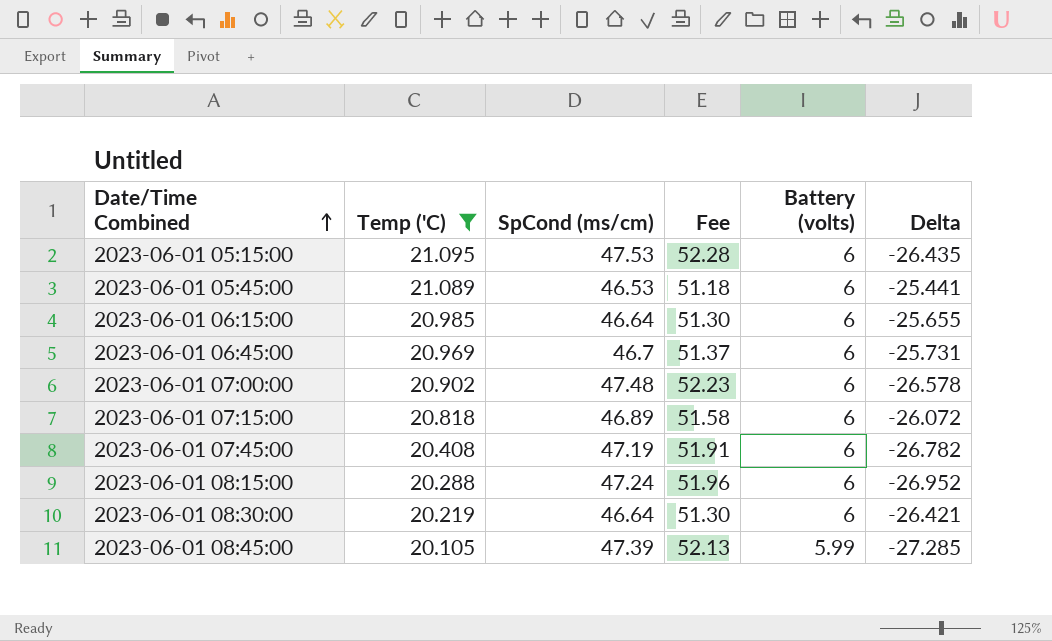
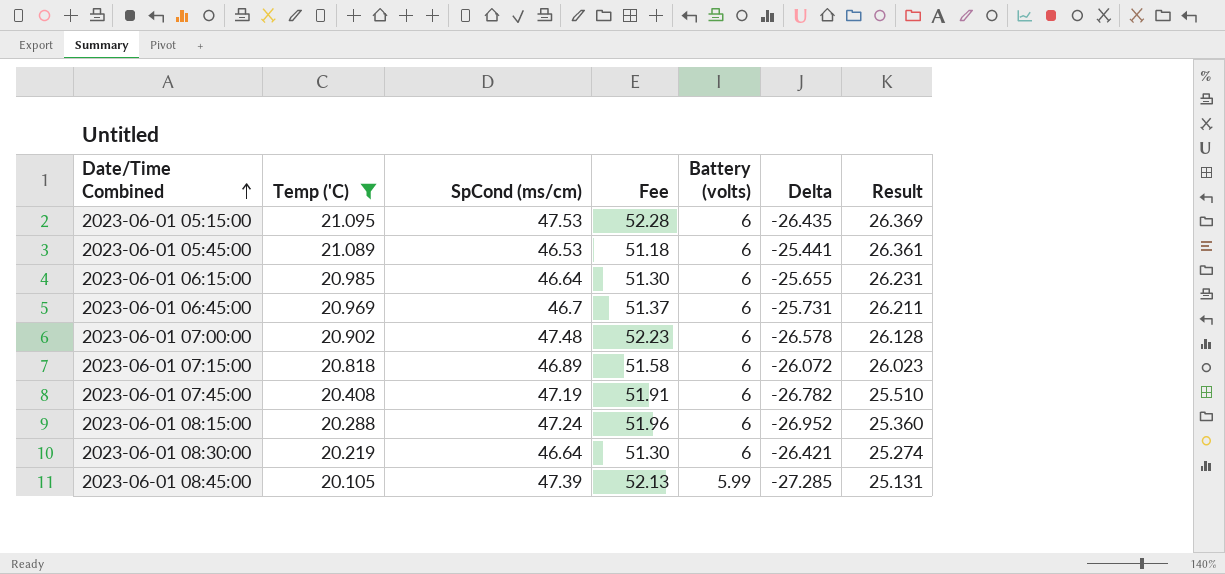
column Result | formula: none -> [Temp ('C)] * 1.25

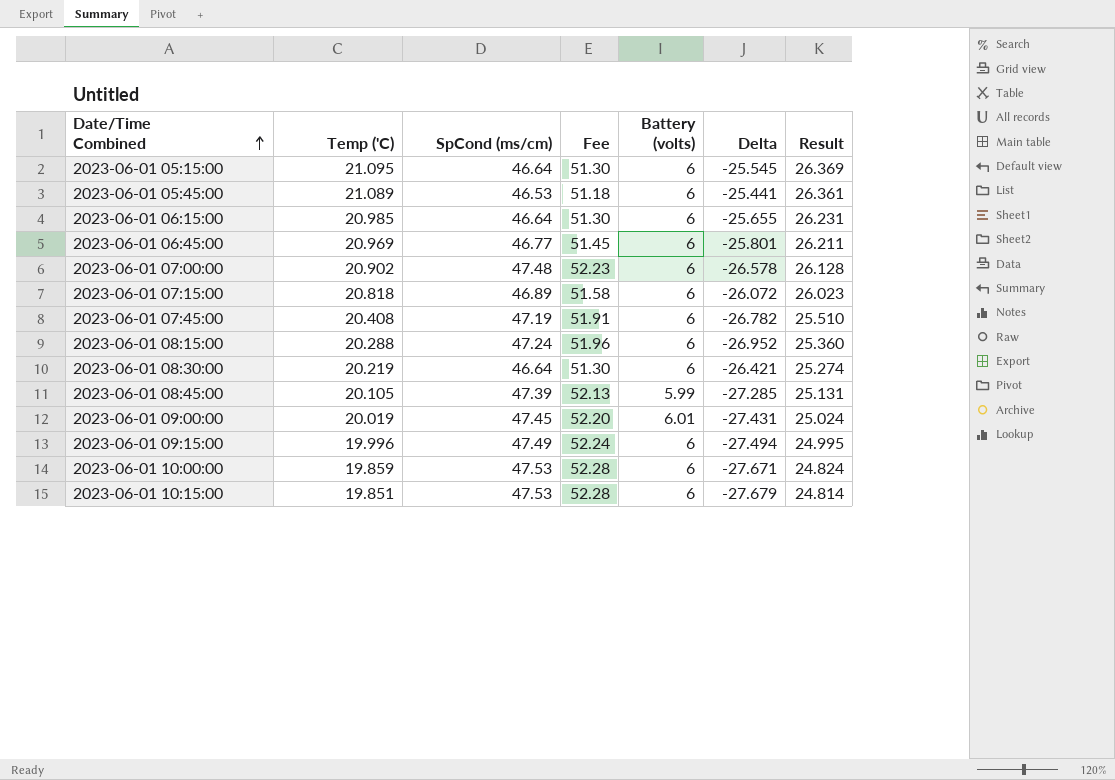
filter: Temp ('C) >= 20.105 -> none
2023-06-01 05:15:00 | SpCond (ms/cm): 47.53 -> 46.64
2023-06-01 05:15:00 | Fee: 52.28 -> 51.30
2023-06-01 05:15:00 | Delta: -26.435 -> -25.545
2023-06-01 06:45:00 | SpCond (ms/cm): 46.7 -> 46.77
2023-06-01 06:45:00 | Fee: 51.37 -> 51.45
2023-06-01 06:45:00 | Delta: -25.731 -> -25.801

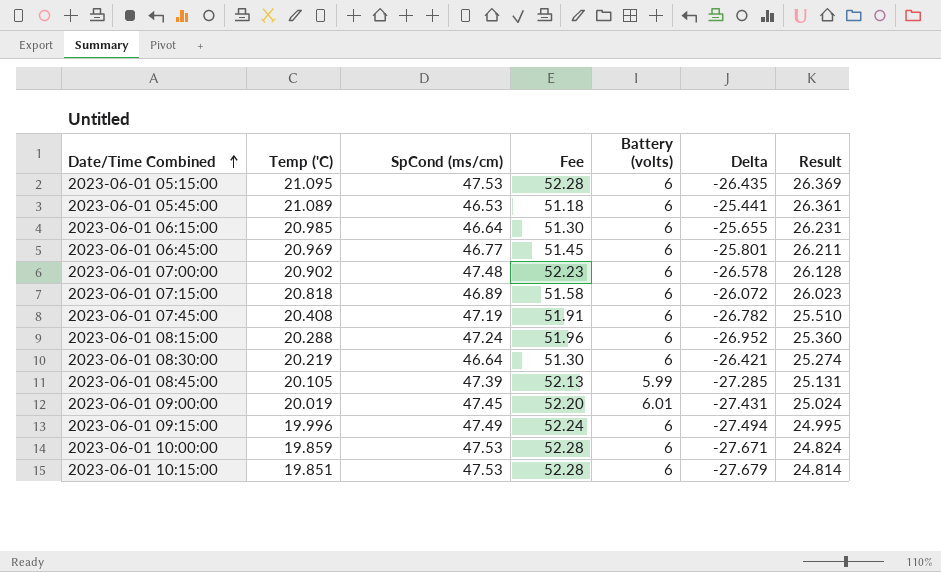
2023-06-01 05:15:00 | SpCond (ms/cm): 46.64 -> 47.53
2023-06-01 05:15:00 | Fee: 51.30 -> 52.28
2023-06-01 05:15:00 | Delta: -25.545 -> -26.435

